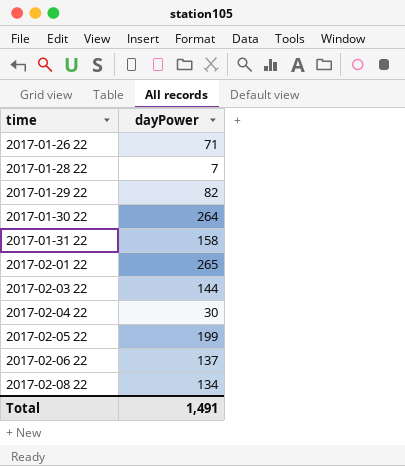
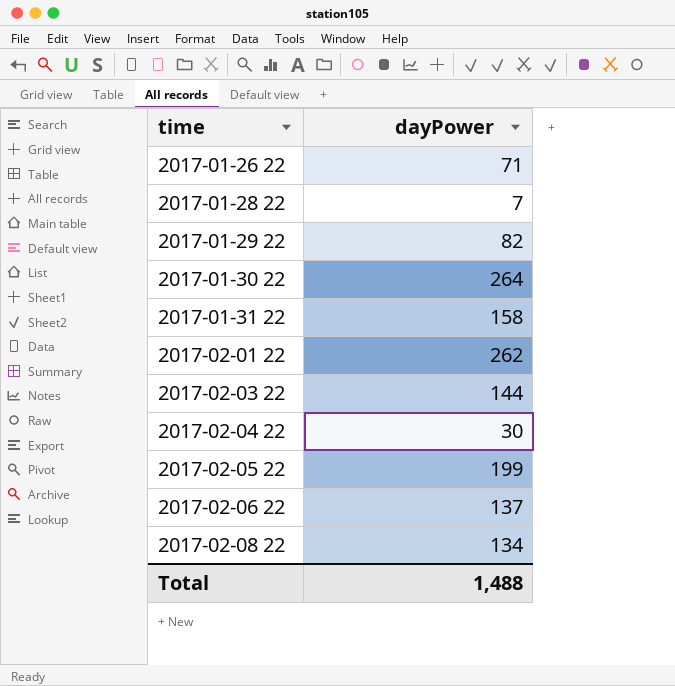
2017-02-01 22 | dayPower: 265 -> 262
Total | dayPower: 1,491 -> 1,488

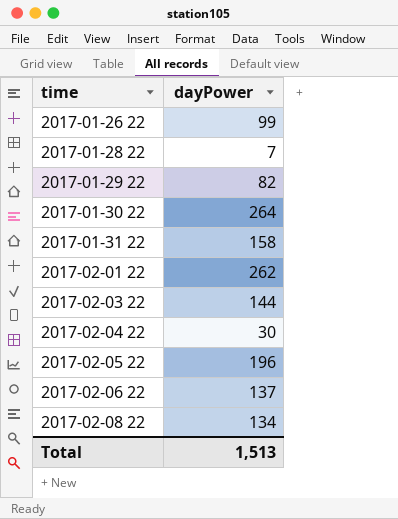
2017-01-26 22 | dayPower: 71 -> 99
2017-02-05 22 | dayPower: 199 -> 196
Total | dayPower: 1,488 -> 1,513

